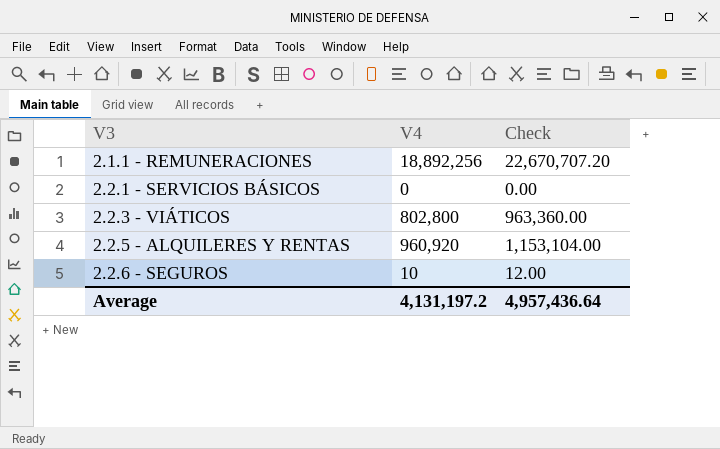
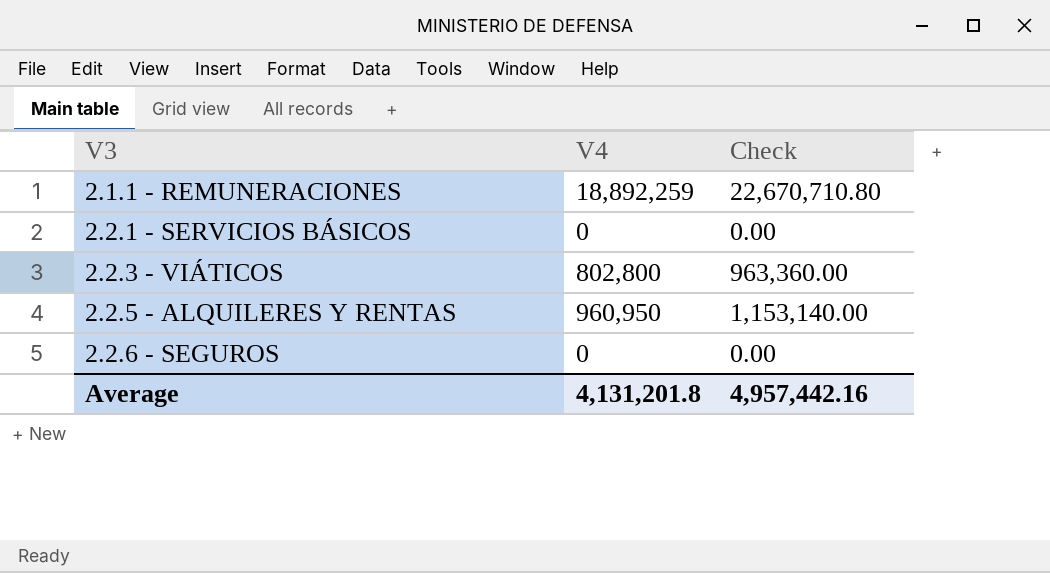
2.1.1 - REMUNERACIONES | V4: 18,892,256 -> 18,892,259
2.1.1 - REMUNERACIONES | Check: 22,670,707.20 -> 22,670,710.80
2.2.5 - ALQUILERES Y RENTAS | V4: 960,920 -> 960,950
2.2.5 - ALQUILERES Y RENTAS | Check: 1,153,104.00 -> 1,153,140.00
2.2.6 - SEGUROS | V4: 10 -> 0
2.2.6 - SEGUROS | Check: 12.00 -> 0.00
Average | V4: 4,131,197.2 -> 4,131,201.8
Average | Check: 4,957,436.64 -> 4,957,442.16

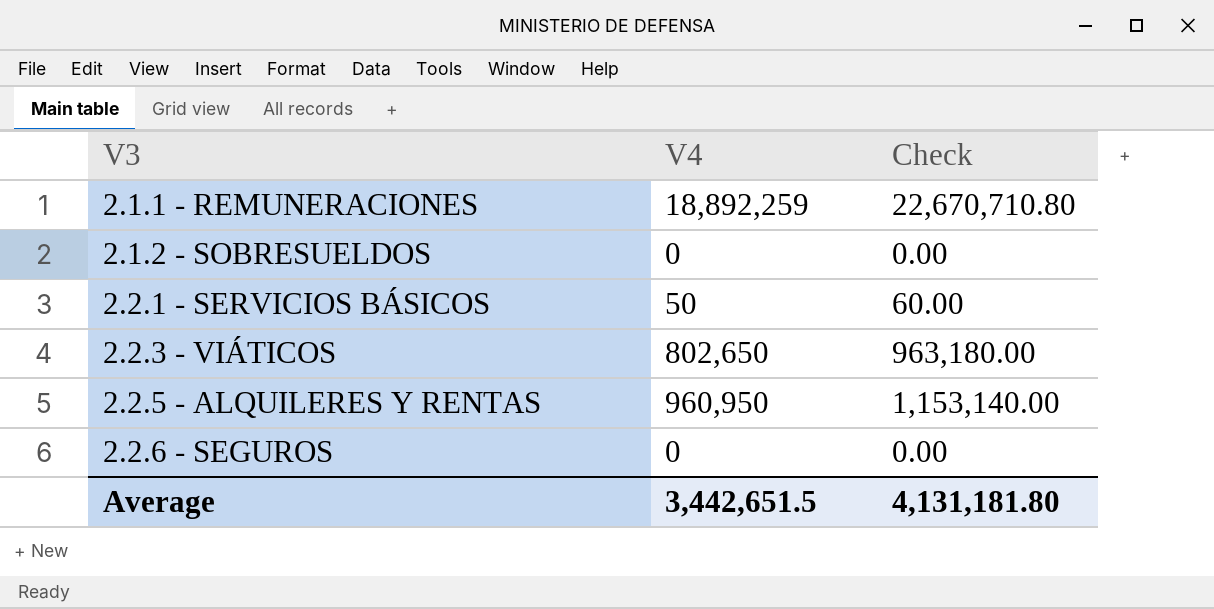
row 2.1.2 - SOBRESUELDOS: none -> 0 | 0.00
2.2.1 - SERVICIOS BÁSICOS | V4: 0 -> 50
2.2.1 - SERVICIOS BÁSICOS | Check: 0.00 -> 60.00
2.2.3 - VIÁTICOS | V4: 802,800 -> 802,650
2.2.3 - VIÁTICOS | Check: 963,360.00 -> 963,180.00
Average | V4: 4,131,201.8 -> 3,442,651.5
Average | Check: 4,957,442.16 -> 4,131,181.80

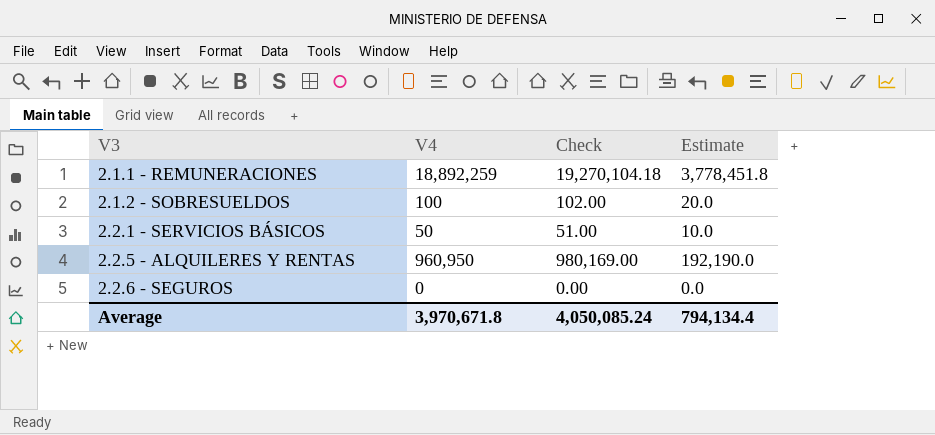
column Check | formula: [V4] * 1.2 -> [V4] * 1.02
column Estimate | formula: none -> [V4] * 0.2
row 2.2.3 - VIÁTICOS: 802,650 | 963,180.00 -> none
2.1.2 - SOBRESUELDOS | V4: 0 -> 100
Average | V4: 3,442,651.5 -> 3,970,671.8
Average | Check: 4,131,181.80 -> 4,050,085.24

